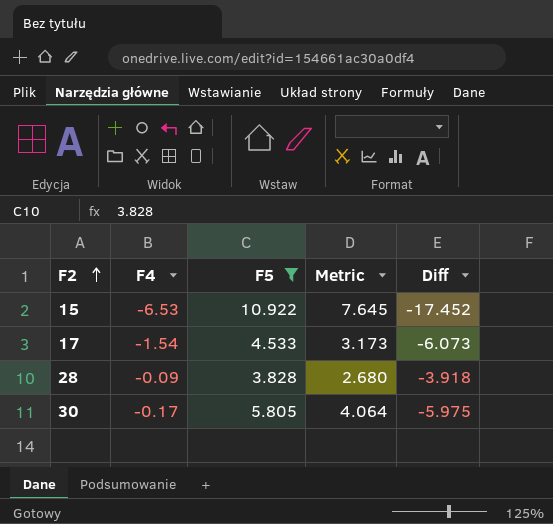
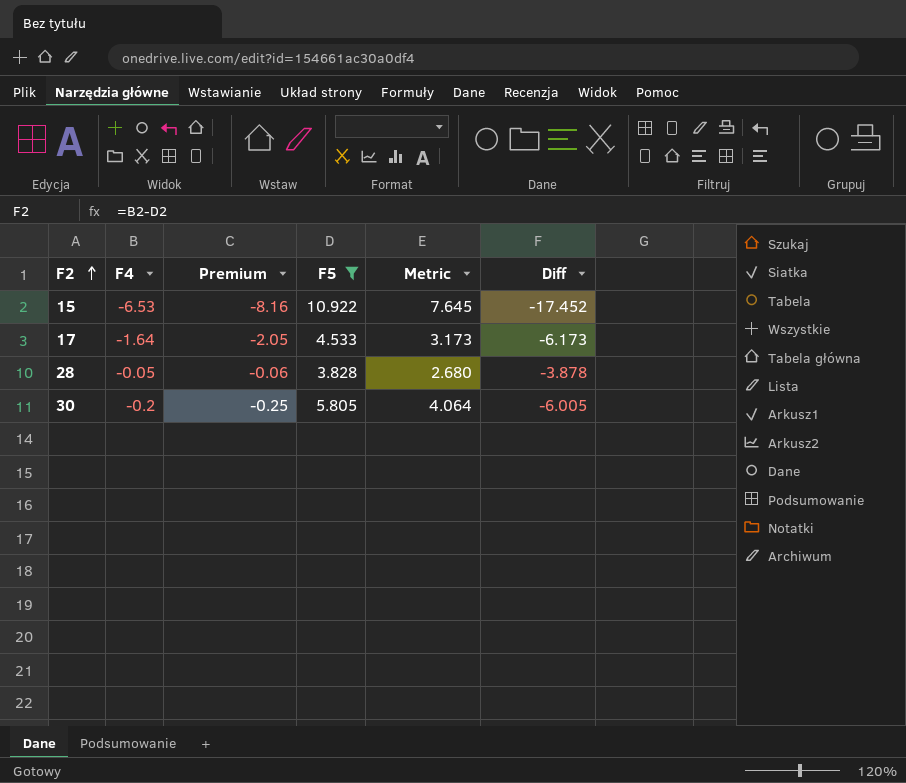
column Premium | formula: none -> [F4] * 1.25
17 | F4: -1.54 -> -1.64
17 | Diff: -6.073 -> -6.173
28 | F4: -0.09 -> -0.05
28 | Diff: -3.918 -> -3.878
30 | F4: -0.17 -> -0.2
30 | Diff: -5.975 -> -6.005

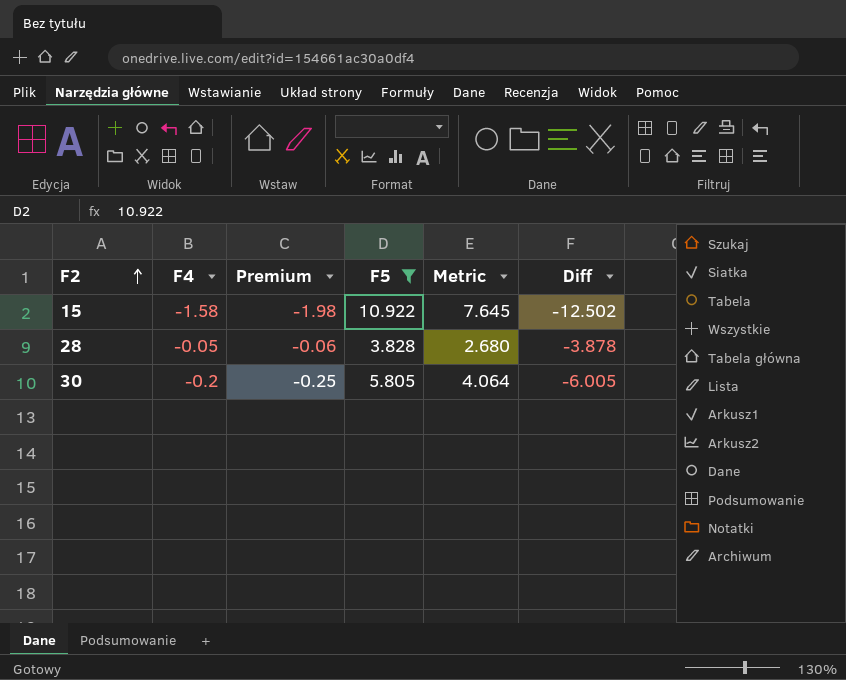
row 17: -1.64 | -2.05 | 4.533 | 3.173 | -6.173 -> none
15 | F4: -6.53 -> -1.58
15 | Premium: -8.16 -> -1.98
15 | Diff: -17.452 -> -12.502

